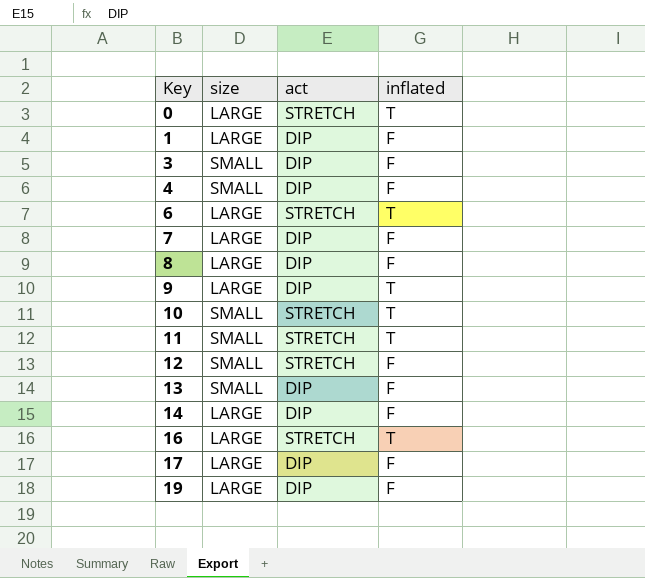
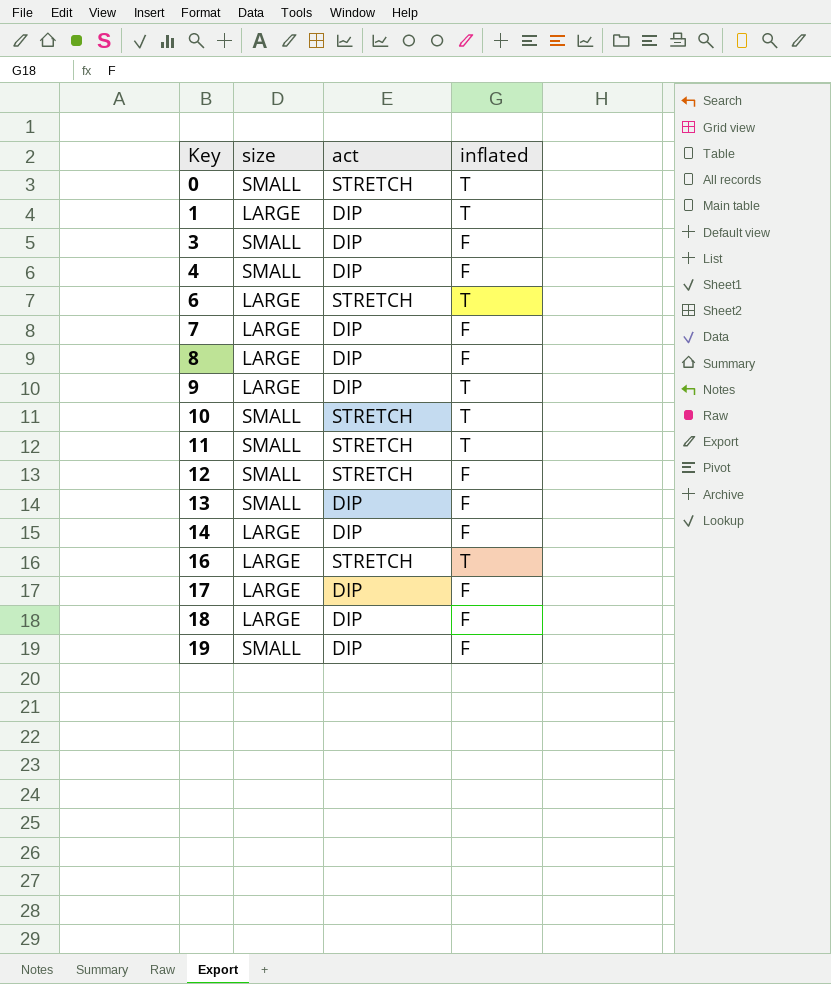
0 | size: LARGE -> SMALL
1 | inflated: F -> T
row 18: none -> LARGE | DIP | F
19 | size: LARGE -> SMALL

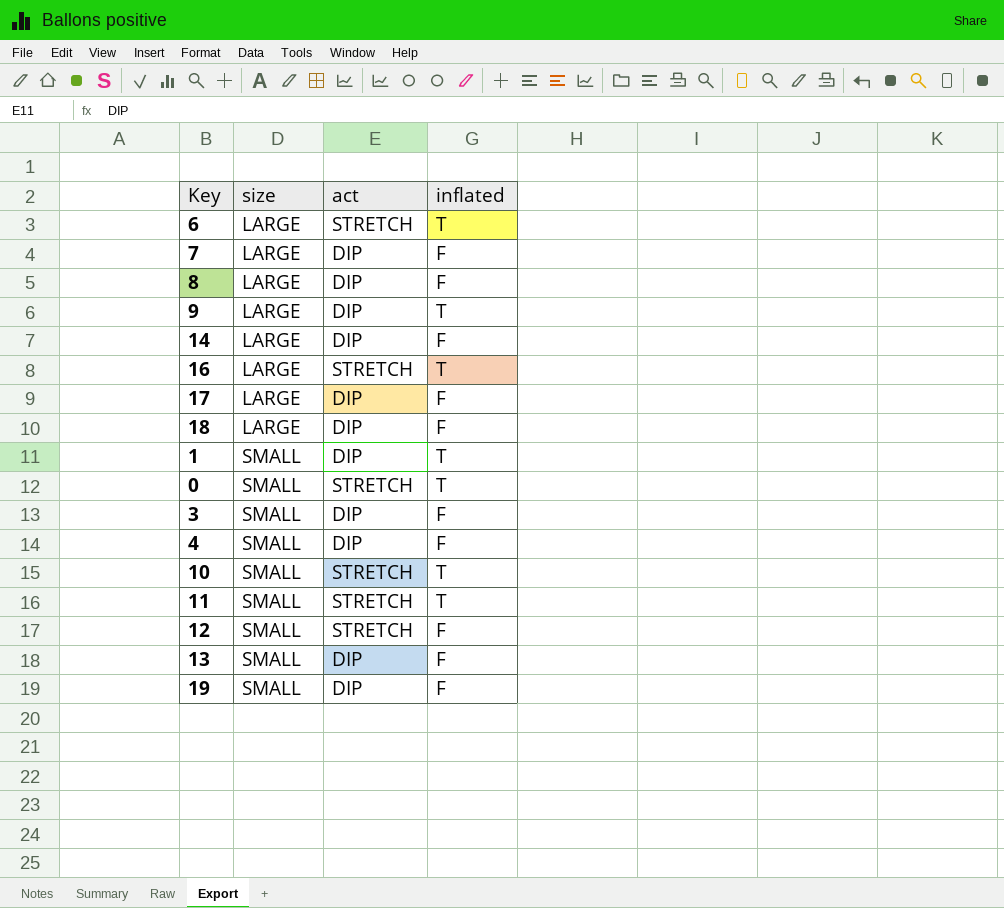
row order: Key ascending -> size ascending
1 | size: LARGE -> SMALL

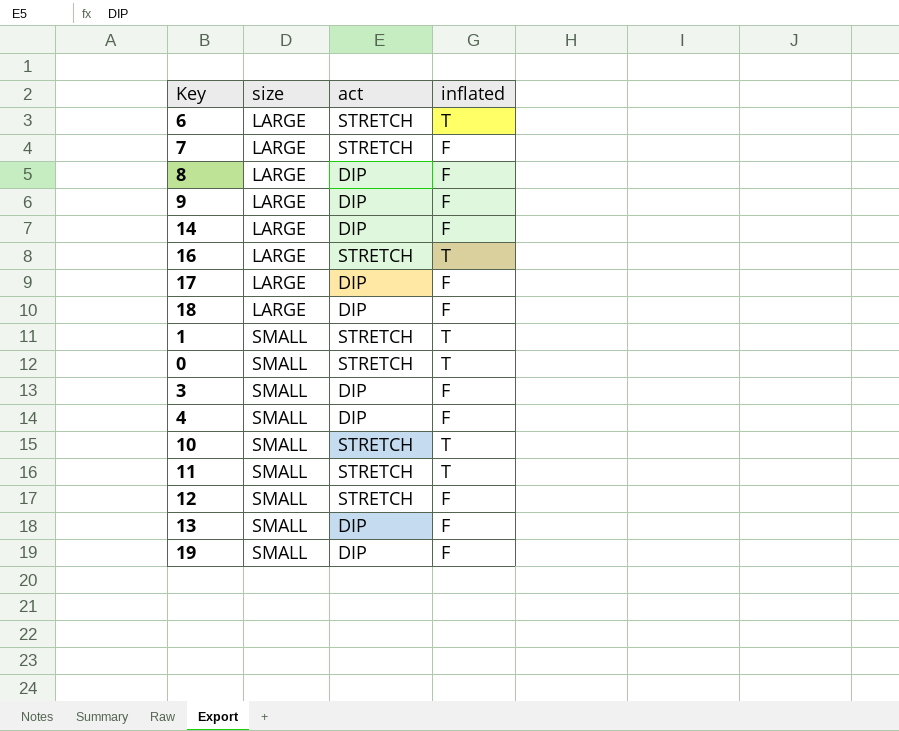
7 | act: DIP -> STRETCH
9 | inflated: T -> F
1 | act: DIP -> STRETCH

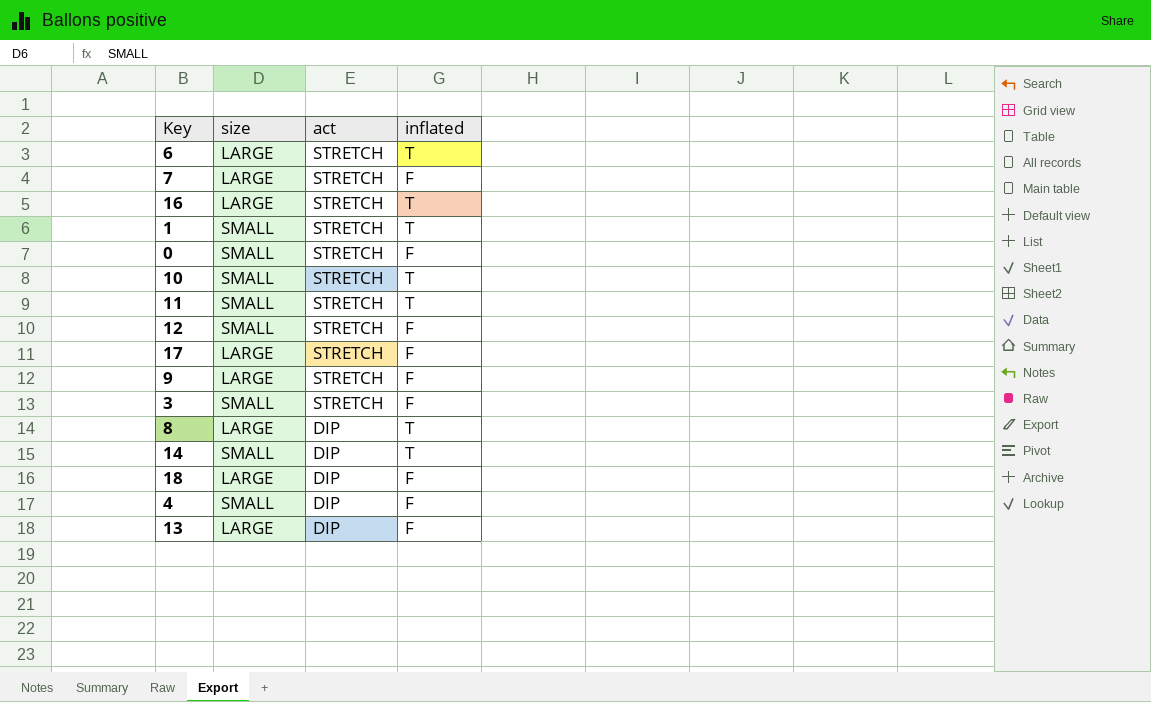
row order: size ascending -> act descending
row 19: SMALL | DIP | F -> none
0 | inflated: T -> F
17 | act: DIP -> STRETCH
9 | act: DIP -> STRETCH
3 | act: DIP -> STRETCH
8 | inflated: F -> T
14 | size: LARGE -> SMALL
14 | inflated: F -> T
13 | size: SMALL -> LARGE

